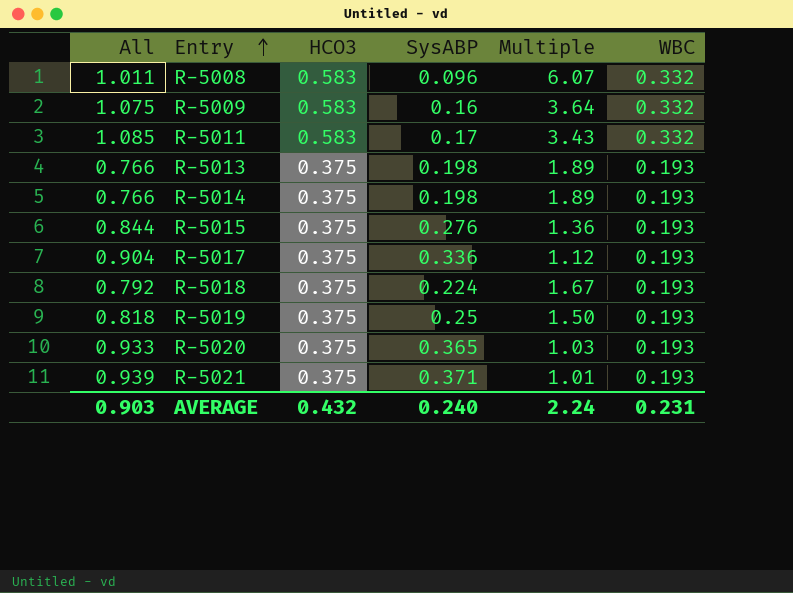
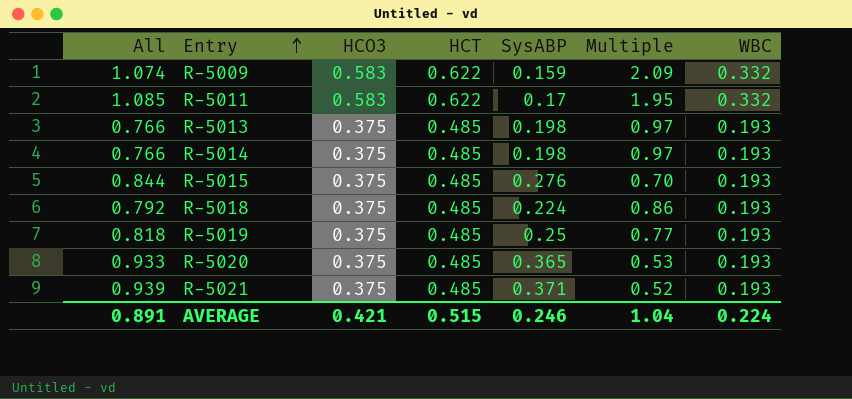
column HCT | position: none -> 4
column Multiple | formula: [HCO3] / [SysABP] -> [WBC] / [SysABP]
row R-5008: 1.011 | 0.583 | 0.096 | 6.07 | 0.332 -> none
row R-5017: 0.904 | 0.375 | 0.336 | 1.12 | 0.193 -> none
R-5009 | All: 1.075 -> 1.074
R-5009 | SysABP: 0.16 -> 0.159
AVERAGE | All: 0.903 -> 0.891
AVERAGE | HCO3: 0.432 -> 0.421
AVERAGE | SysABP: 0.240 -> 0.246
AVERAGE | Multiple: 2.24 -> 1.04
AVERAGE | WBC: 0.231 -> 0.224

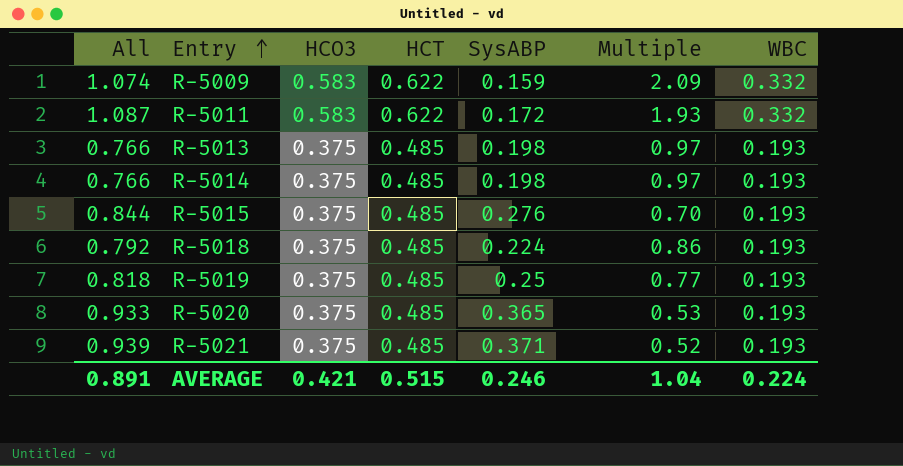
R-5011 | All: 1.085 -> 1.087
R-5011 | SysABP: 0.17 -> 0.172
R-5011 | Multiple: 1.95 -> 1.93

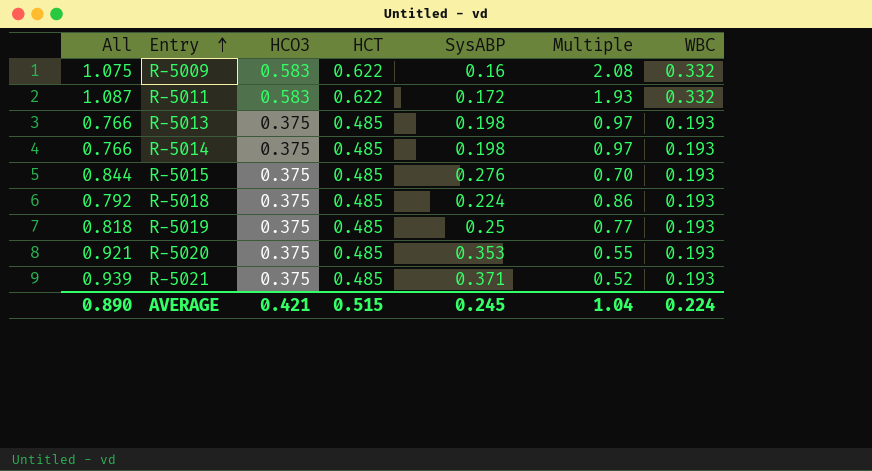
R-5009 | All: 1.074 -> 1.075
R-5009 | SysABP: 0.159 -> 0.16
R-5009 | Multiple: 2.09 -> 2.08
R-5020 | All: 0.933 -> 0.921
R-5020 | SysABP: 0.365 -> 0.353
R-5020 | Multiple: 0.53 -> 0.55
AVERAGE | All: 0.891 -> 0.890
AVERAGE | SysABP: 0.246 -> 0.245

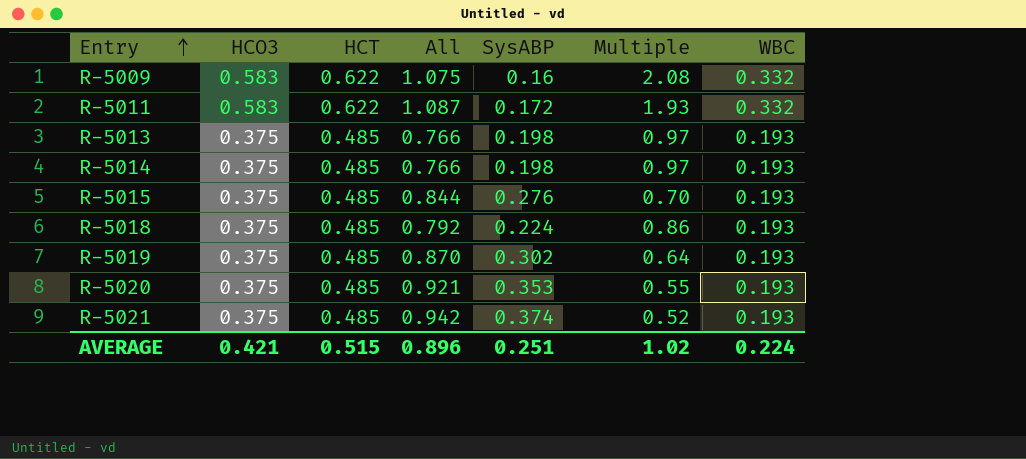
column All | position: 1 -> 4
R-5019 | All: 0.818 -> 0.870
R-5019 | SysABP: 0.25 -> 0.302
R-5019 | Multiple: 0.77 -> 0.64
R-5021 | All: 0.939 -> 0.942
R-5021 | SysABP: 0.371 -> 0.374
AVERAGE | All: 0.890 -> 0.896
AVERAGE | SysABP: 0.245 -> 0.251
AVERAGE | Multiple: 1.04 -> 1.02

